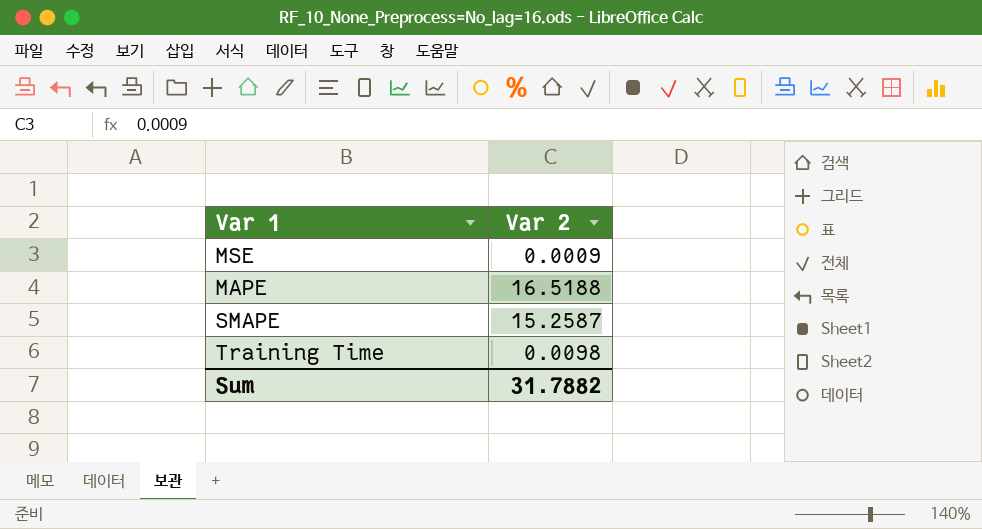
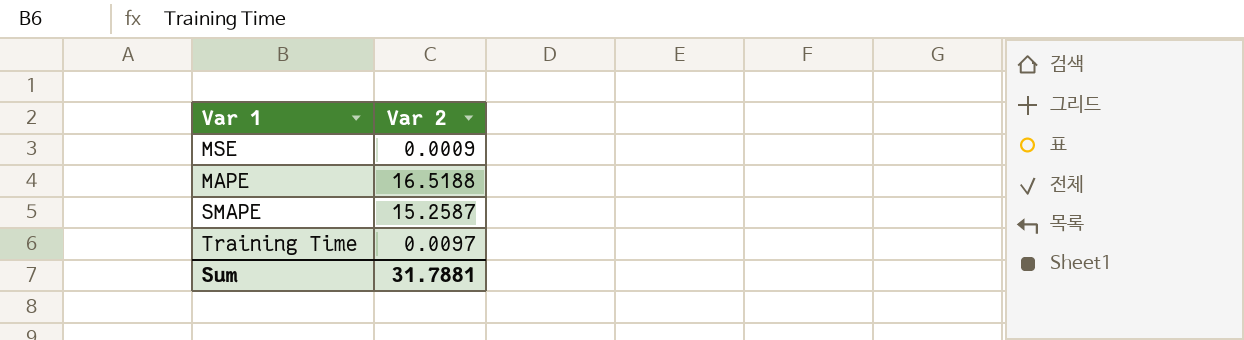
Training Time | Var 2: 0.0098 -> 0.0097
Sum | Var 2: 31.7882 -> 31.7881

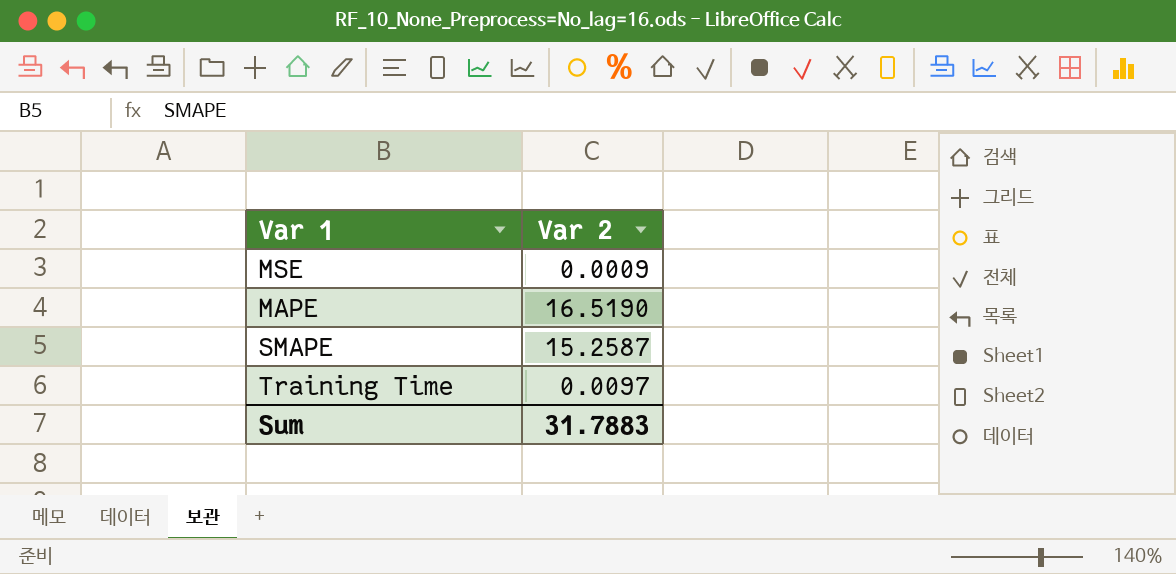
MAPE | Var 2: 16.5188 -> 16.5190
Sum | Var 2: 31.7881 -> 31.7883

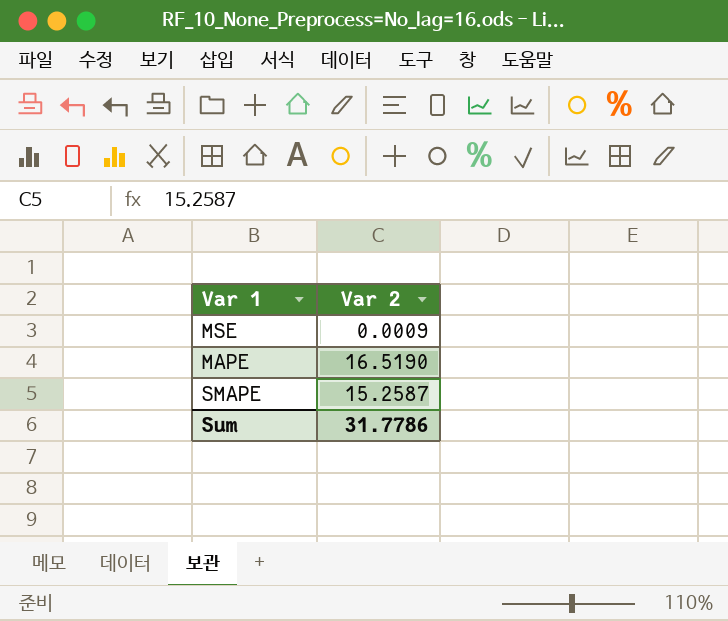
row Training Time: 0.0097 -> none
Sum | Var 2: 31.7883 -> 31.7786

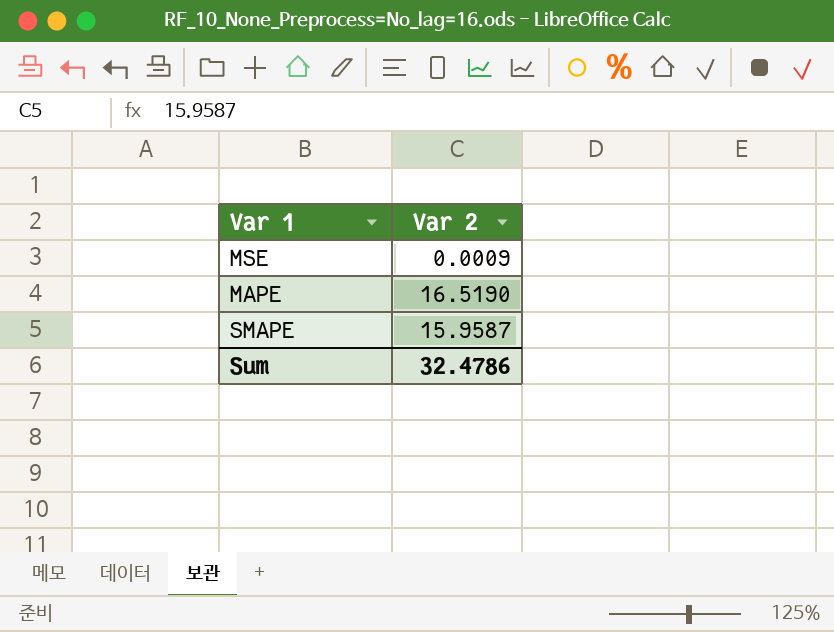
SMAPE | Var 2: 15.2587 -> 15.9587
Sum | Var 2: 31.7786 -> 32.4786

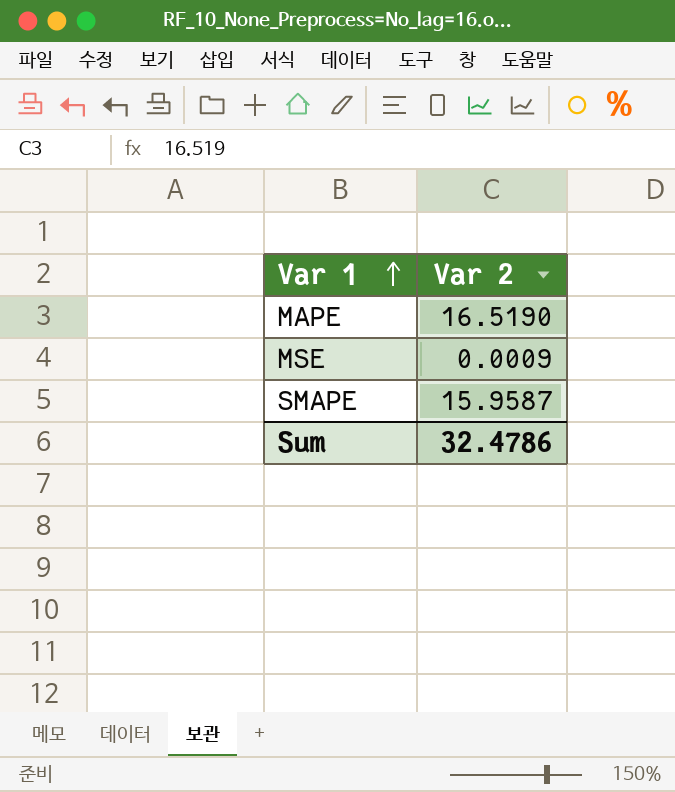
row order: none -> Var 1 ascending

